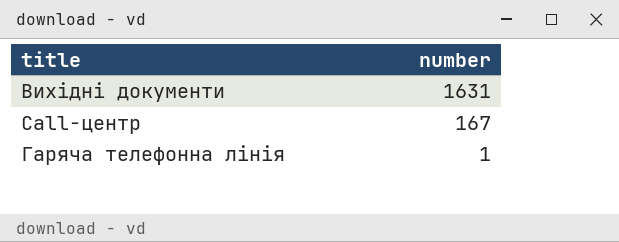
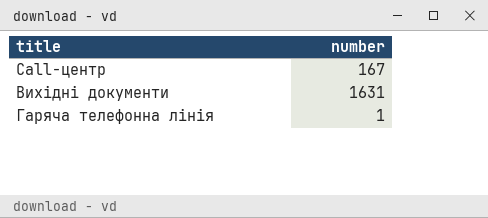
row order: number descending -> title ascending

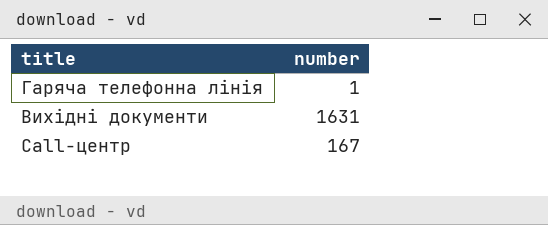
row order: title ascending -> title descending

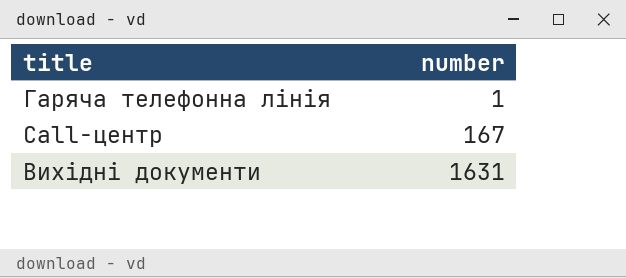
row order: title descending -> number ascending

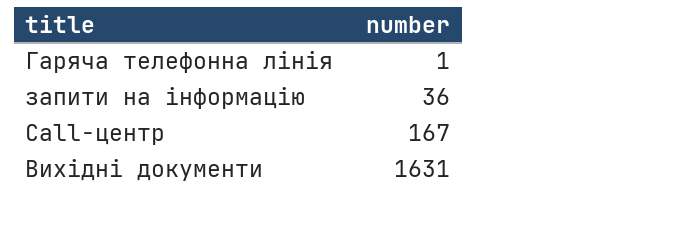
row запити на інформацію: none -> 36

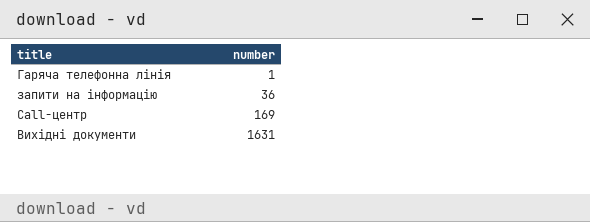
Call-центр | number: 167 -> 169

